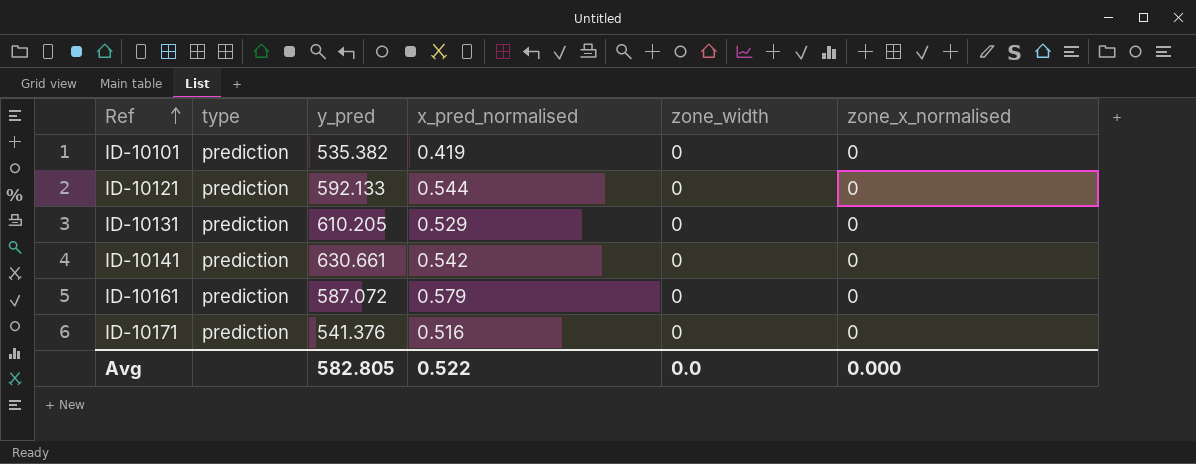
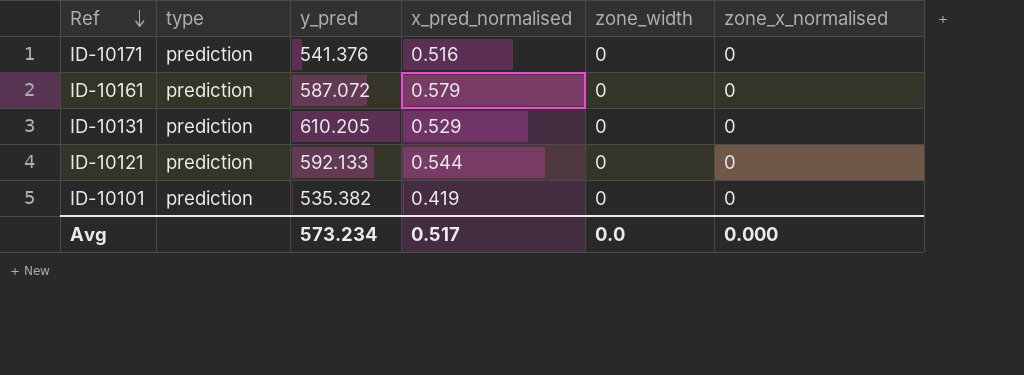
row order: Ref ascending -> Ref descending
row ID-10141: prediction | 630.661 | 0.542 | 0 | 0 -> none
Avg | y_pred: 582.805 -> 573.234
Avg | x_pred_normalised: 0.522 -> 0.517

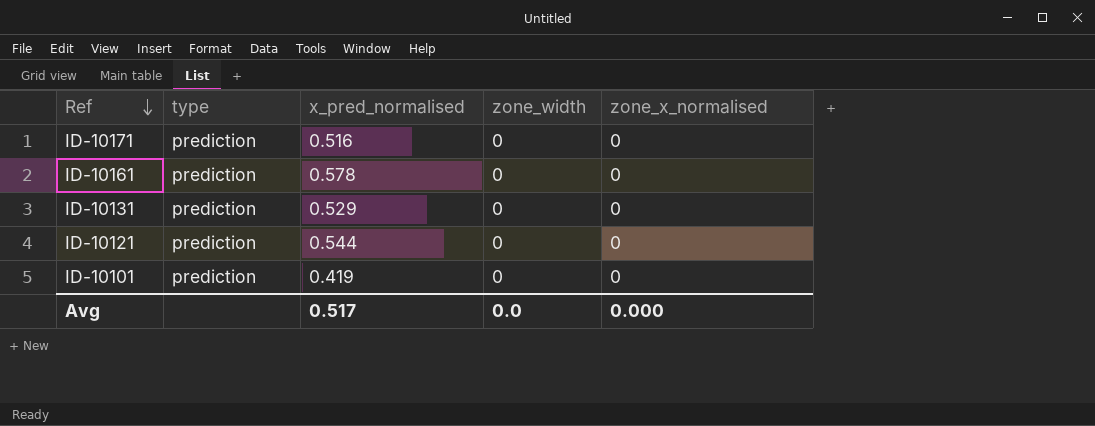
column y_pred | position: 3 -> none
ID-10161 | x_pred_normalised: 0.579 -> 0.578

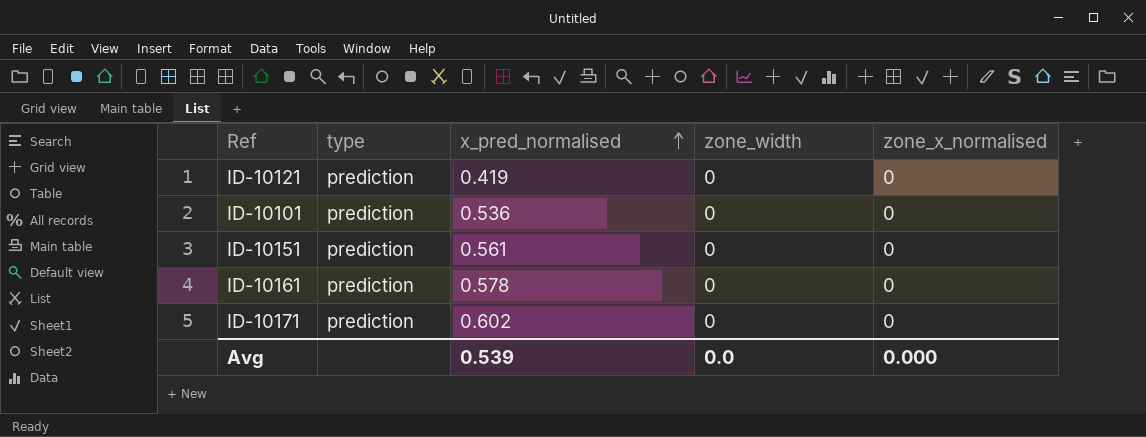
row order: Ref descending -> x_pred_normalised ascending
row ID-10131: prediction | 0.529 | 0 | 0 -> none
ID-10121 | x_pred_normalised: 0.544 -> 0.419
ID-10101 | x_pred_normalised: 0.419 -> 0.536
row ID-10151: none -> prediction | 0.561 | 0 | 0
ID-10171 | x_pred_normalised: 0.516 -> 0.602
Avg | x_pred_normalised: 0.517 -> 0.539

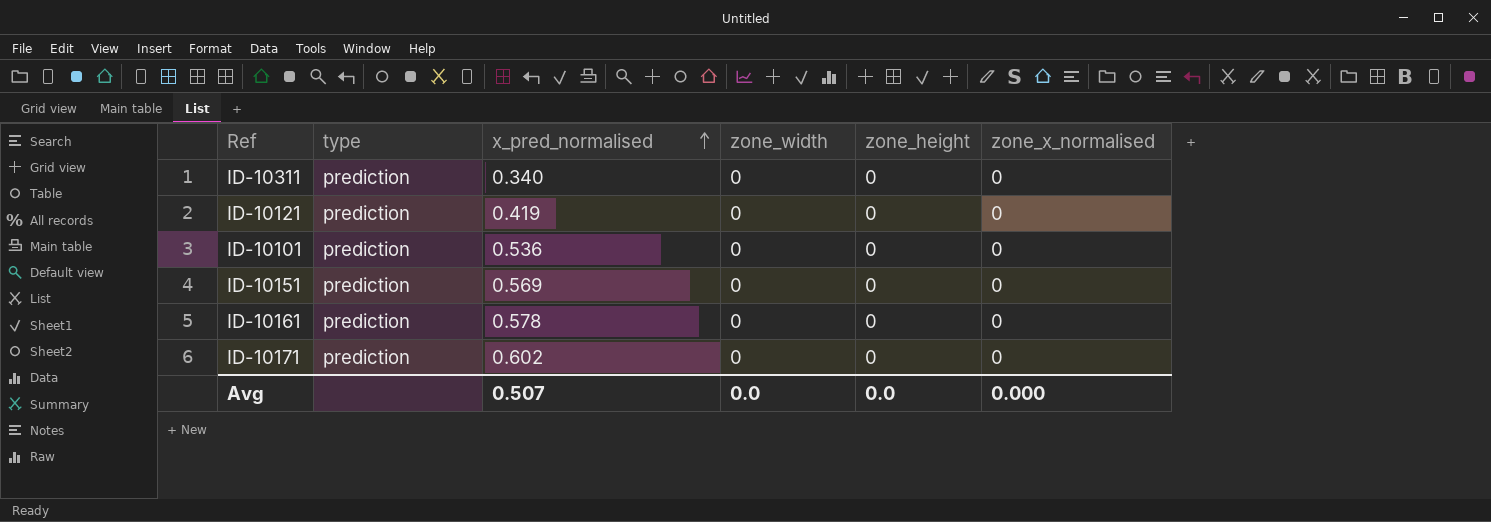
column zone_height | position: none -> 5
row ID-10311: none -> prediction | 0.340 | 0 | 0 | 0
ID-10151 | x_pred_normalised: 0.561 -> 0.569
Avg | x_pred_normalised: 0.539 -> 0.507

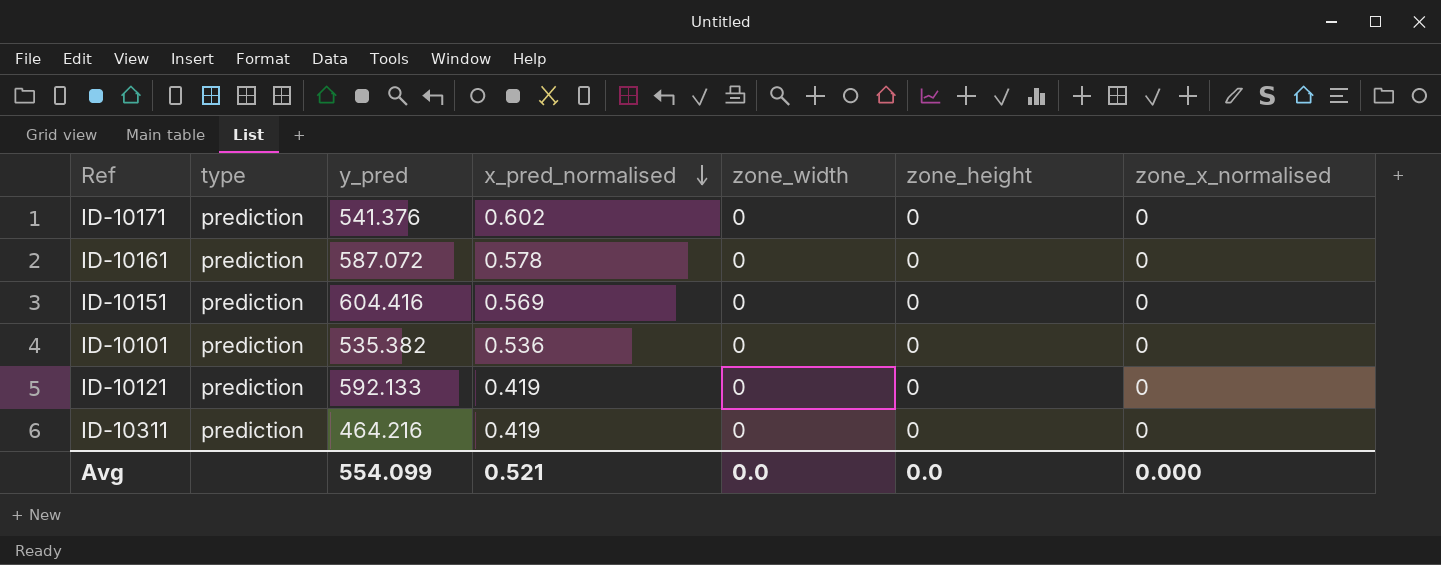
row order: x_pred_normalised ascending -> x_pred_normalised descending
column y_pred | position: none -> 3
ID-10311 | x_pred_normalised: 0.340 -> 0.419
Avg | x_pred_normalised: 0.507 -> 0.521

